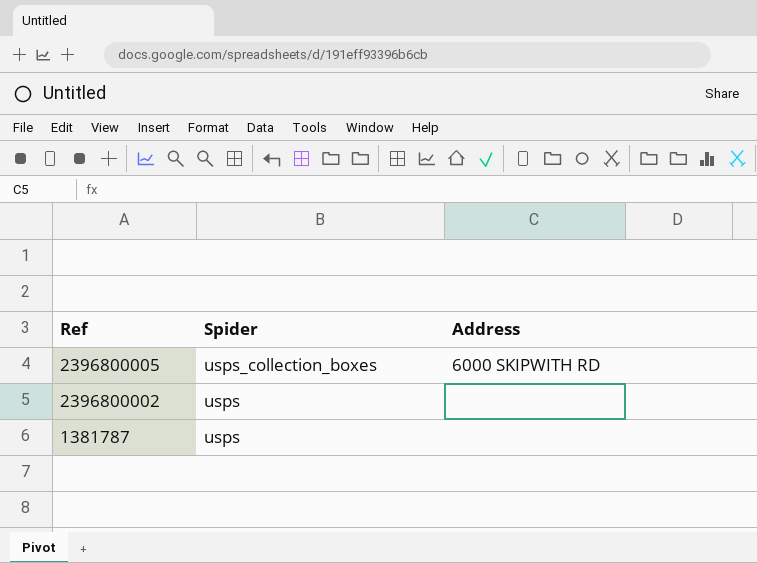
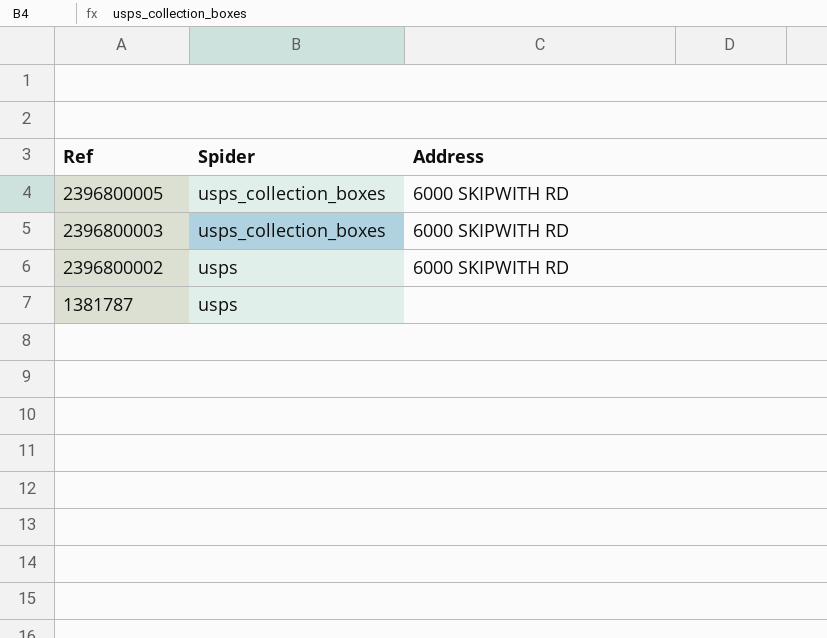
row 2396800003: none -> usps_collection_boxes | 6000 SKIPWITH RD
2396800002 | Address: none -> 6000 SKIPWITH RD

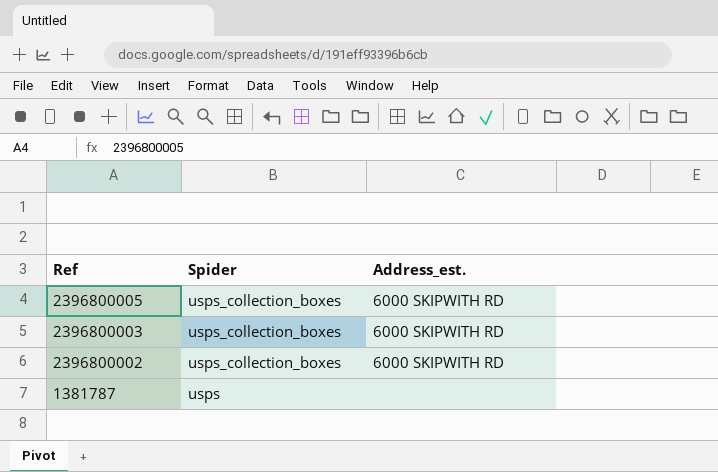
column name: Address -> Address_est.
2396800002 | Spider: usps -> usps_collection_boxes

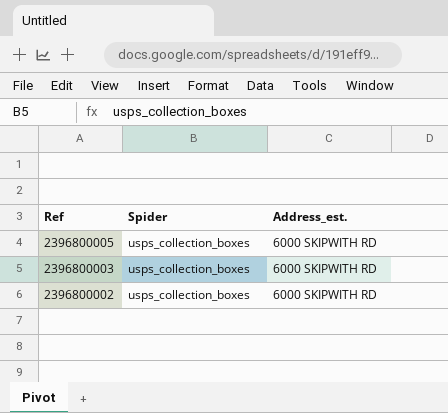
row 1381787: usps | none -> none

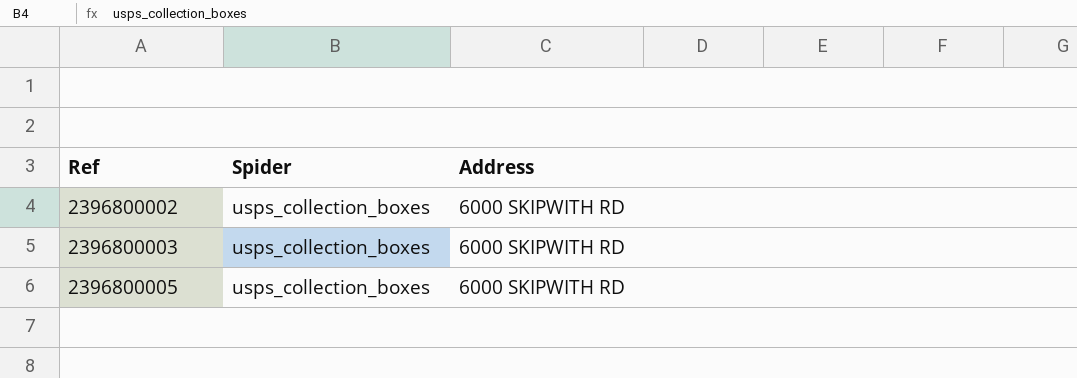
row order: Ref descending -> Ref ascending
column name: Address_est. -> Address

